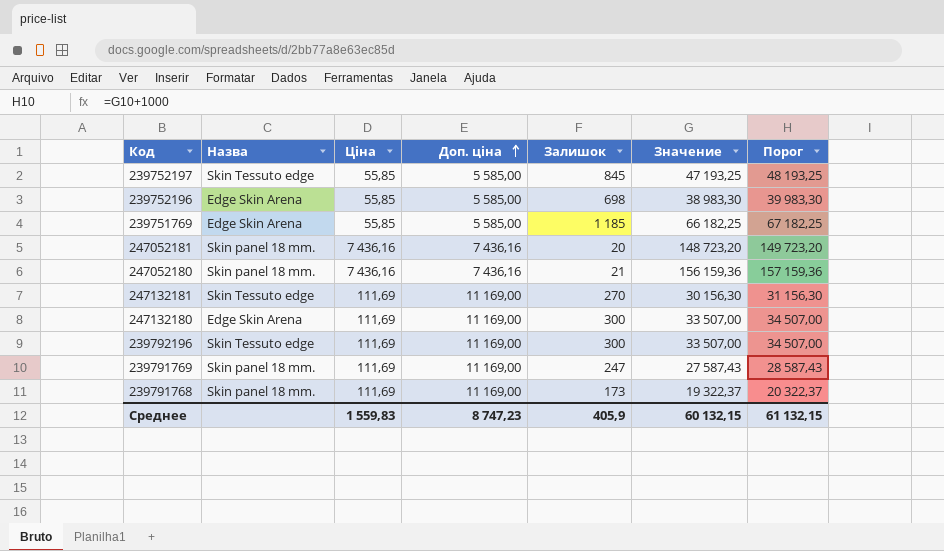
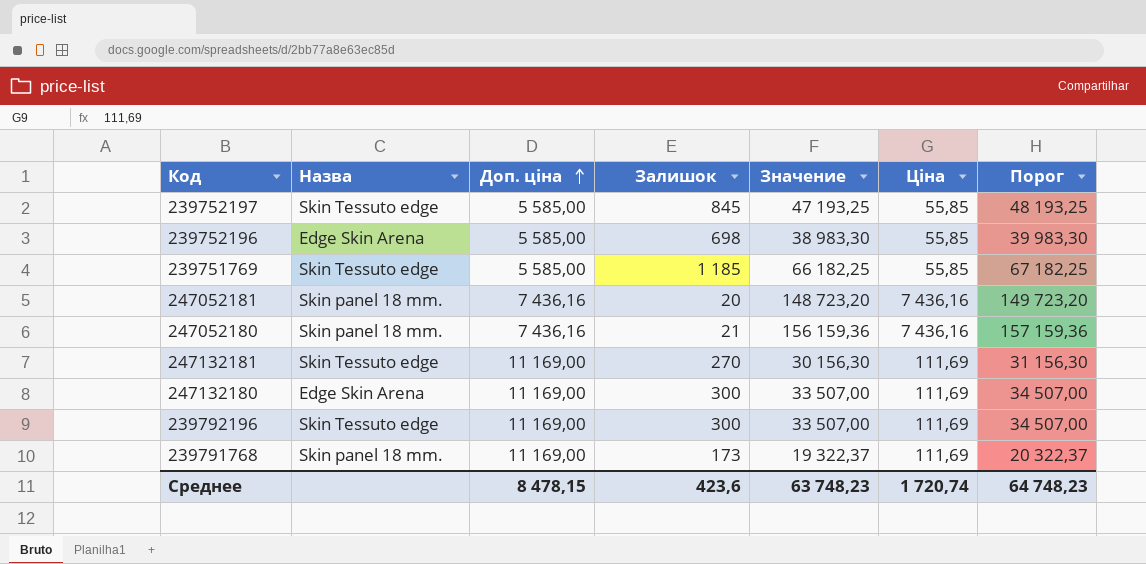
column Ціна | position: 3 -> 6
row 239791769: Skin panel 18 mm. | 111,69 | 11 169,00 | 247 | 27 587,43 | 28 587,43 -> none
239751769 | Назва: Edge Skin Arena -> Skin Tessuto edge
Среднее | Доп. ціна: 8 747,23 -> 8 478,15
Среднее | Залишок: 405,9 -> 423,6
Среднее | Значение: 60 132,15 -> 63 748,23
Среднее | Ціна: 1 559,83 -> 1 720,74
Среднее | Порог: 61 132,15 -> 64 748,23

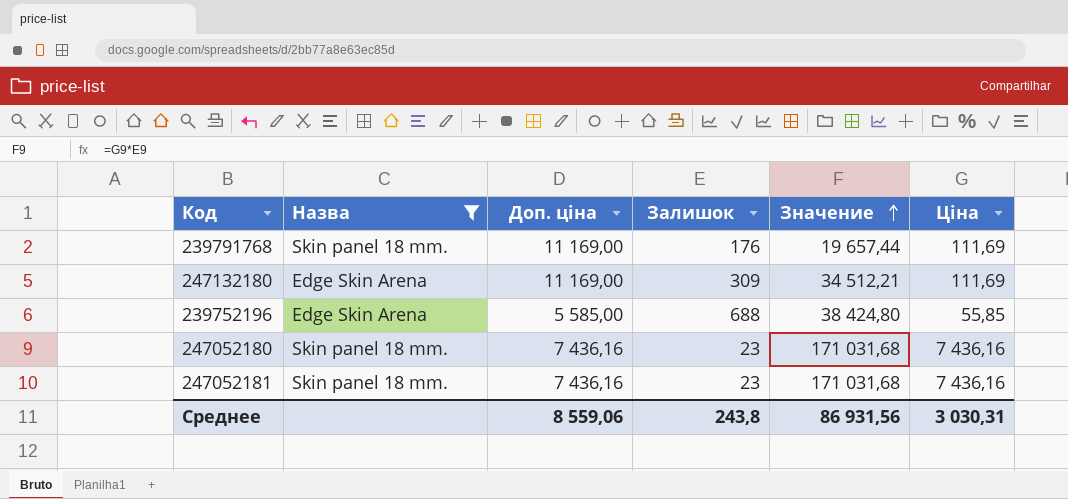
filter: none -> Назва != Skin Tessuto edge
row order: Доп. ціна ascending -> Значение ascending
column Порог | formula: [Значение] + 1000 -> none
239791768 | Залишок: 173 -> 176
239791768 | Значение: 19 322,37 -> 19 657,44
247132180 | Залишок: 300 -> 309
247132180 | Значение: 33 507,00 -> 34 512,21
239752196 | Залишок: 698 -> 688
239752196 | Значение: 38 983,30 -> 38 424,80
247052180 | Залишок: 21 -> 23
247052180 | Значение: 156 159,36 -> 171 031,68
247052181 | Залишок: 20 -> 23
247052181 | Значение: 148 723,20 -> 171 031,68
Среднее | Доп. ціна: 8 478,15 -> 8 559,06
Среднее | Залишок: 423,6 -> 243,8
Среднее | Значение: 63 748,23 -> 86 931,56
Среднее | Ціна: 1 720,74 -> 3 030,31

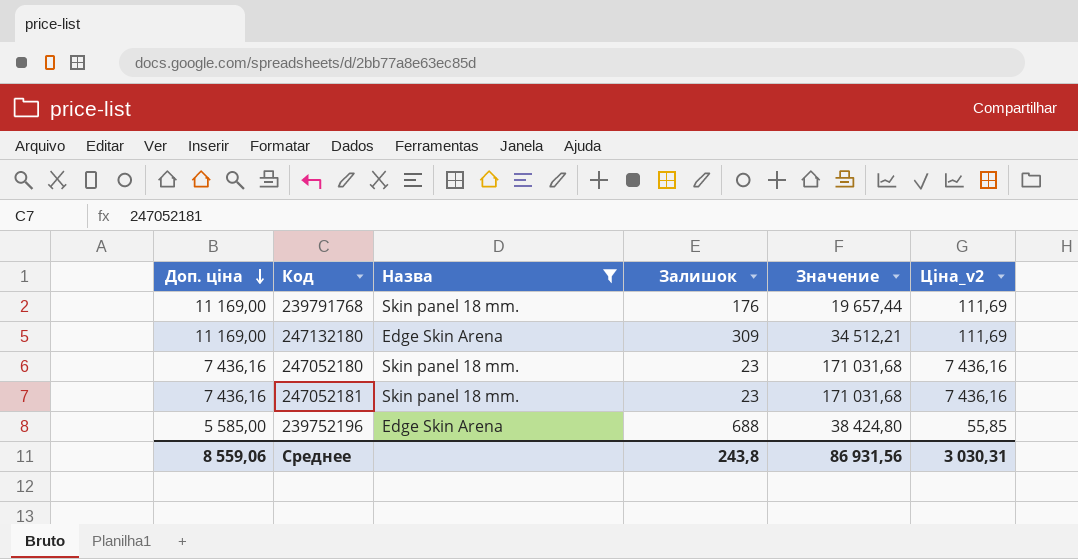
row order: Значение ascending -> Доп. ціна descending
column Доп. ціна | position: 3 -> 1
column name: Ціна -> Ціна_v2

